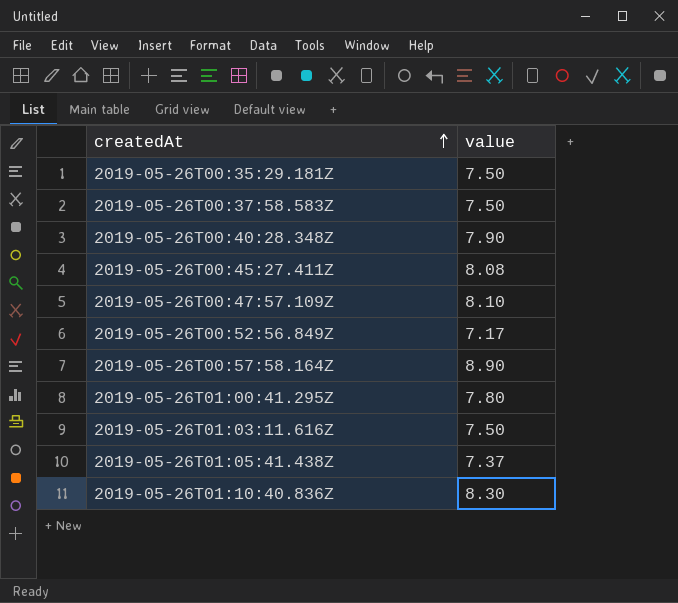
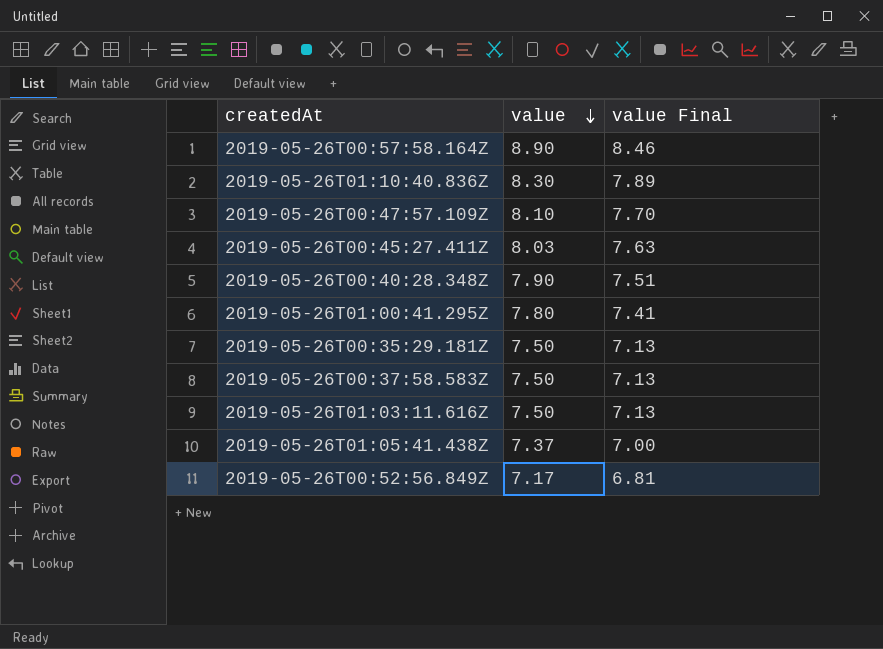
row order: createdAt ascending -> value descending
column value Final | formula: none -> [value] * 0.95
2019-05-26T00:45:27.411Z | value: 8.08 -> 8.03

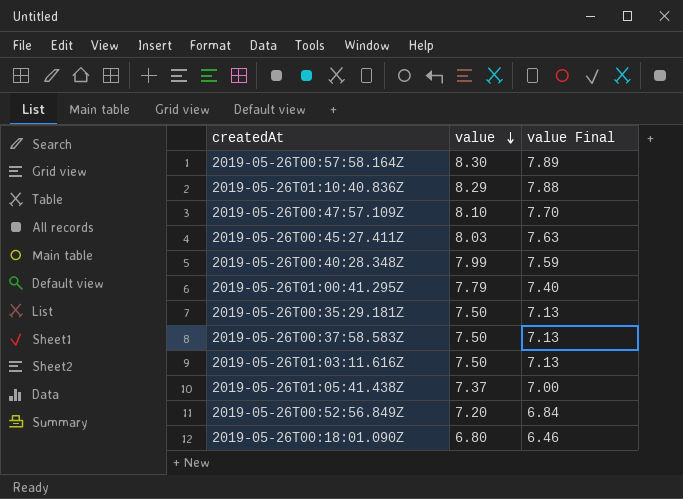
2019-05-26T00:57:58.164Z | value: 8.90 -> 8.30
2019-05-26T00:57:58.164Z | value Final: 8.46 -> 7.89
2019-05-26T01:10:40.836Z | value: 8.30 -> 8.29
2019-05-26T01:10:40.836Z | value Final: 7.89 -> 7.88
2019-05-26T00:40:28.348Z | value: 7.90 -> 7.99
2019-05-26T00:40:28.348Z | value Final: 7.51 -> 7.59
2019-05-26T01:00:41.295Z | value: 7.80 -> 7.79
2019-05-26T01:00:41.295Z | value Final: 7.41 -> 7.40
2019-05-26T00:52:56.849Z | value: 7.17 -> 7.20
2019-05-26T00:52:56.849Z | value Final: 6.81 -> 6.84
row 2019-05-26T00:18:01.090Z: none -> 6.80 | 6.46

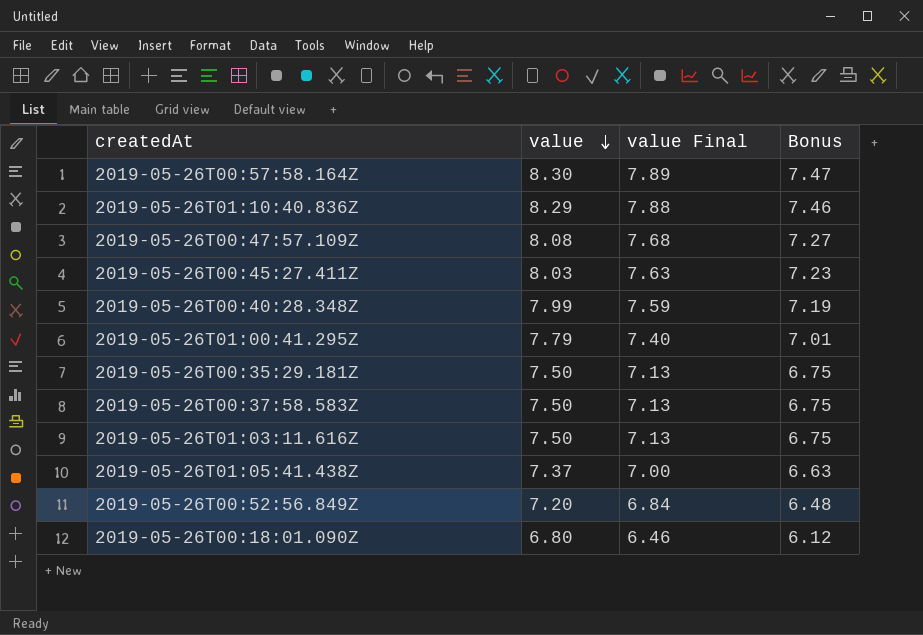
column Bonus | formula: none -> [value] * 0.9
2019-05-26T00:47:57.109Z | value: 8.10 -> 8.08
2019-05-26T00:47:57.109Z | value Final: 7.70 -> 7.68

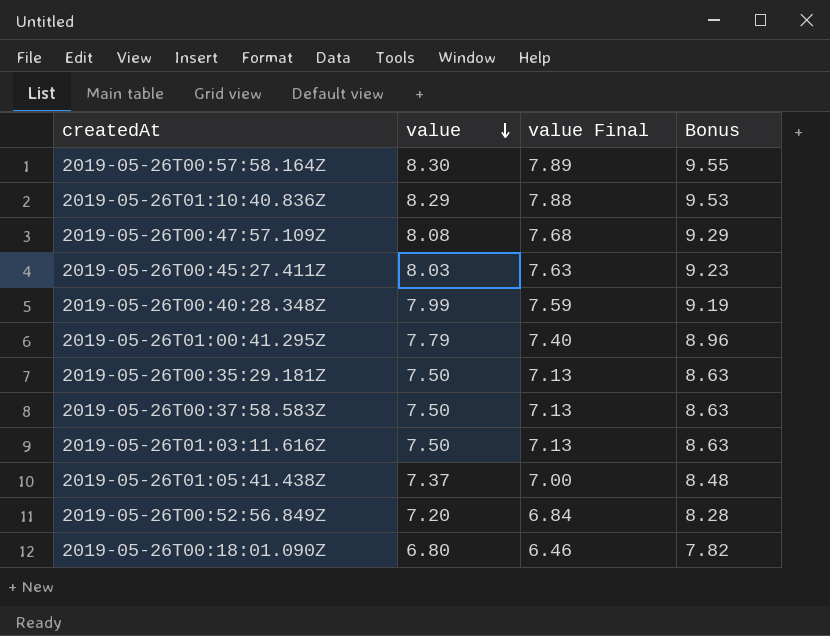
column Bonus | formula: [value] * 0.9 -> [value] * 1.15

